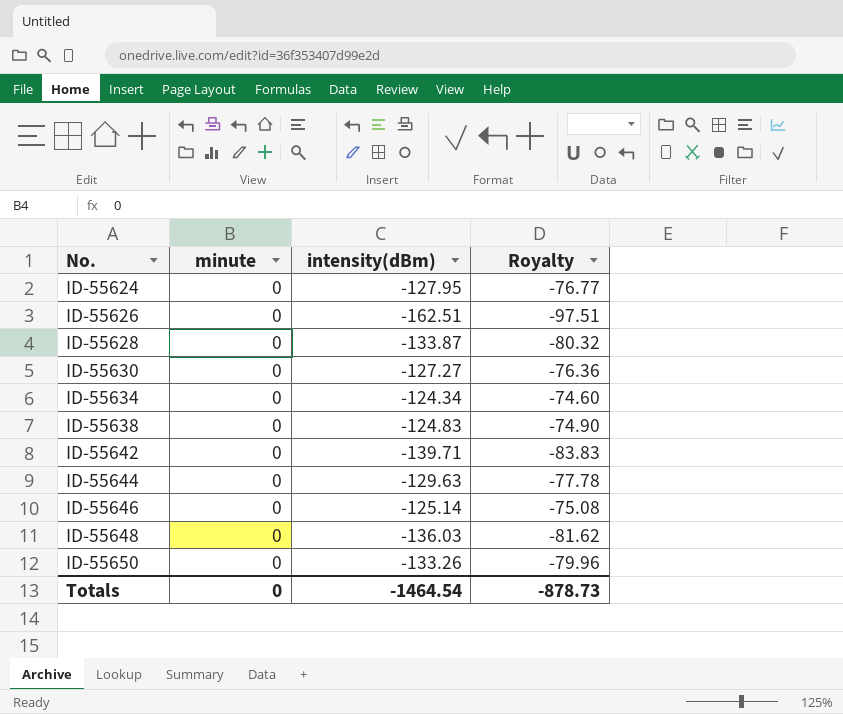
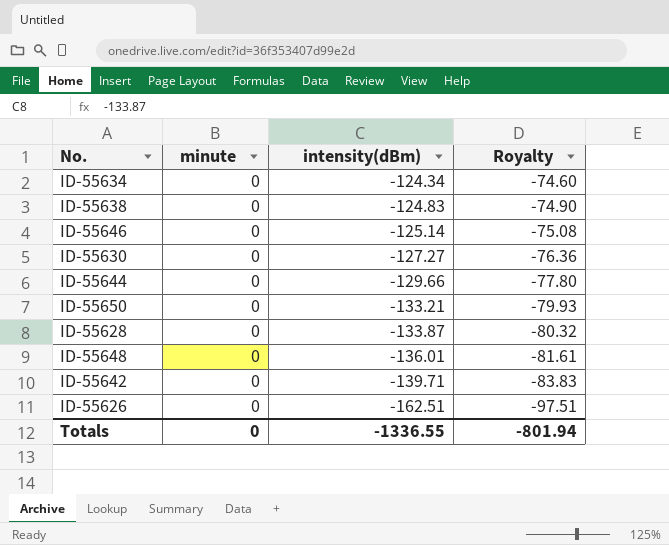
row order: No. ascending -> intensity(dBm) descending
row ID-55624: 0 | -127.95 | -76.77 -> none
ID-55644 | intensity(dBm): -129.63 -> -129.66
ID-55644 | Royalty: -77.78 -> -77.80
ID-55650 | intensity(dBm): -133.26 -> -133.21
ID-55650 | Royalty: -79.96 -> -79.93
ID-55648 | intensity(dBm): -136.03 -> -136.01
ID-55648 | Royalty: -81.62 -> -81.61
Totals | intensity(dBm): -1464.54 -> -1336.55
Totals | Royalty: -878.73 -> -801.94

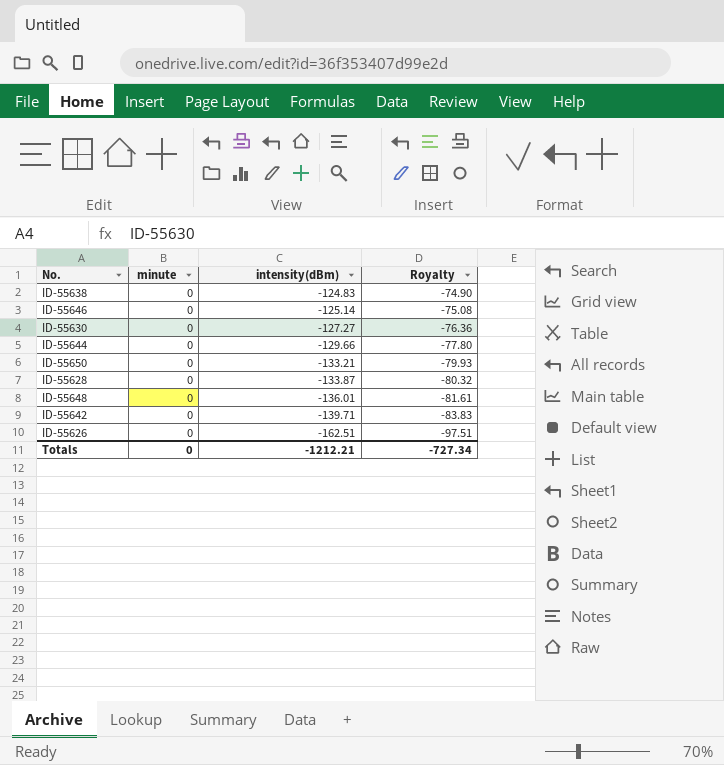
row ID-55634: 0 | -124.34 | -74.60 -> none
Totals | intensity(dBm): -1336.55 -> -1212.21
Totals | Royalty: -801.94 -> -727.34

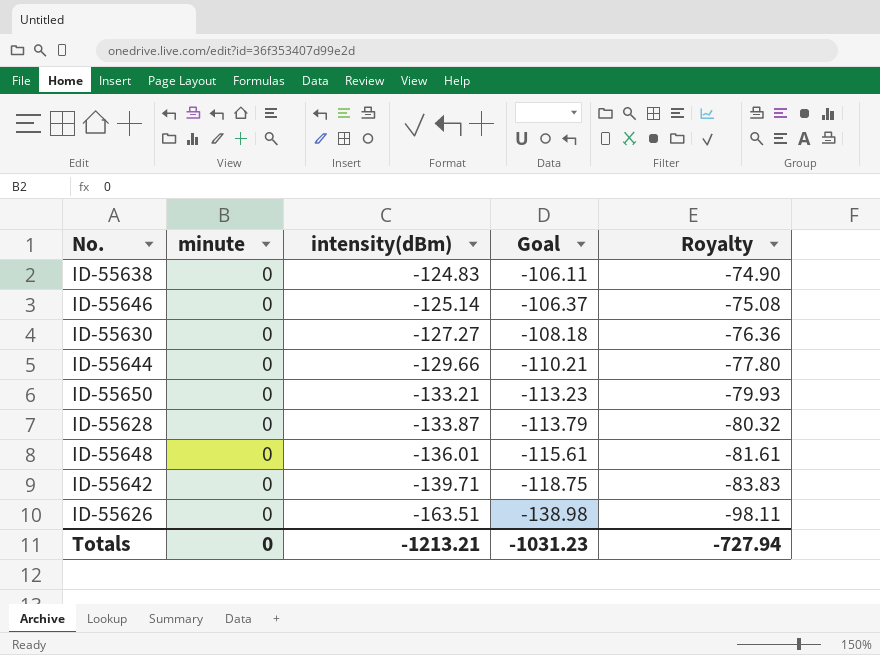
column Goal | formula: none -> [intensity(dBm)] * 0.85
ID-55626 | intensity(dBm): -162.51 -> -163.51
ID-55626 | Royalty: -97.51 -> -98.11
Totals | intensity(dBm): -1212.21 -> -1213.21
Totals | Royalty: -727.34 -> -727.94

